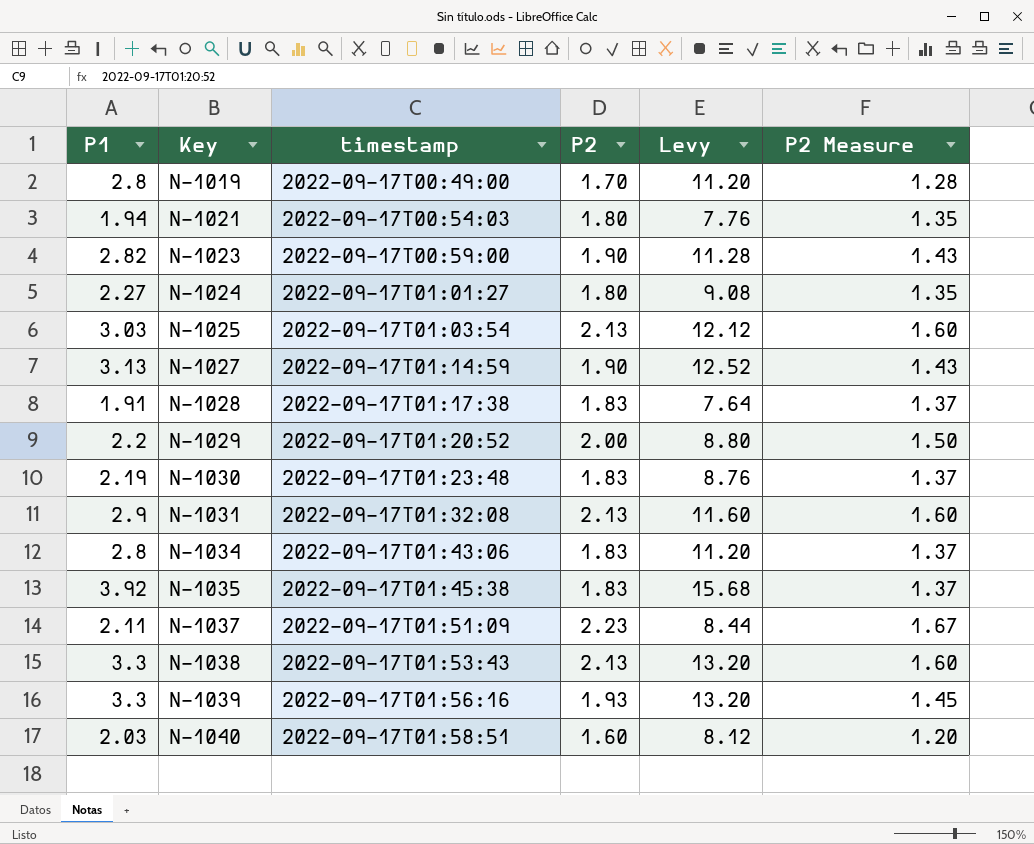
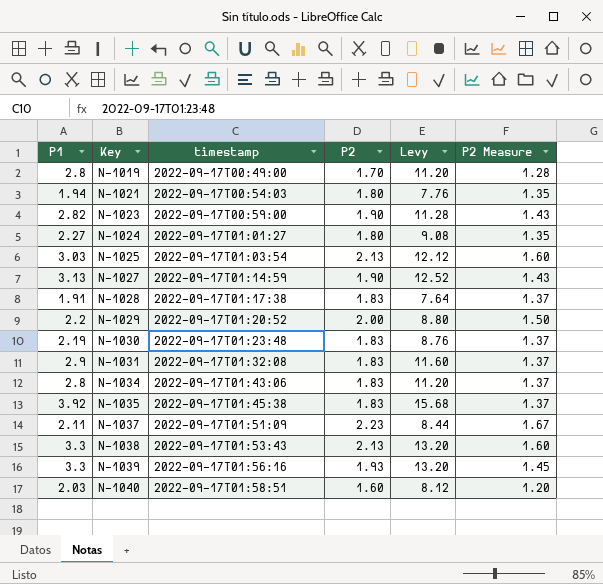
N-1031 | P2: 2.13 -> 1.83
N-1031 | P2 Measure: 1.60 -> 1.37

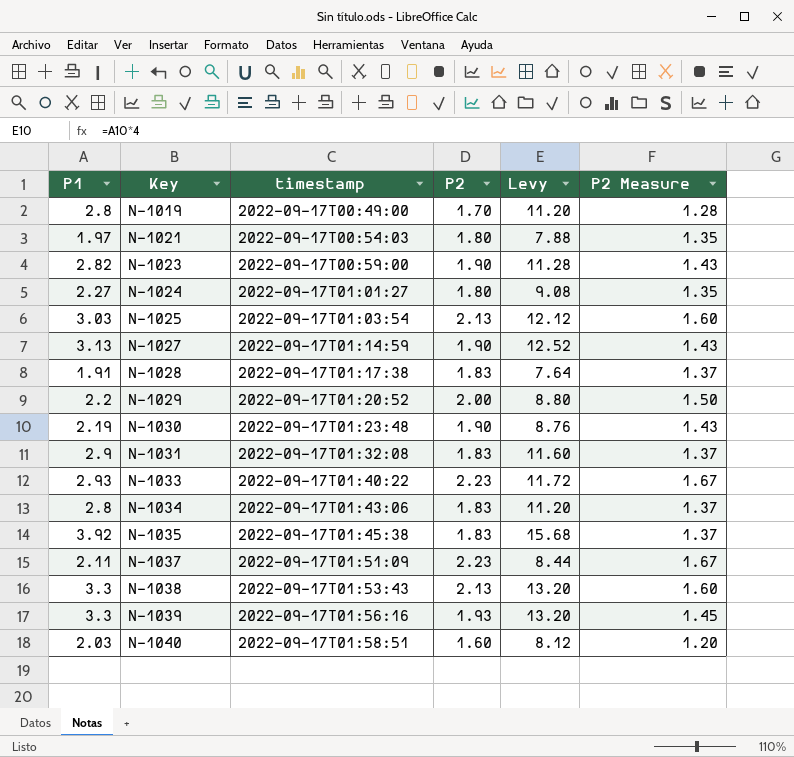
N-1021 | P1: 1.94 -> 1.97
N-1021 | Levy: 7.76 -> 7.88
N-1030 | P2: 1.83 -> 1.90
N-1030 | P2 Measure: 1.37 -> 1.43
row N-1033: none -> 2.93 | 2022-09-17T01:40:22 | 2.23 | 11.72 | 1.67

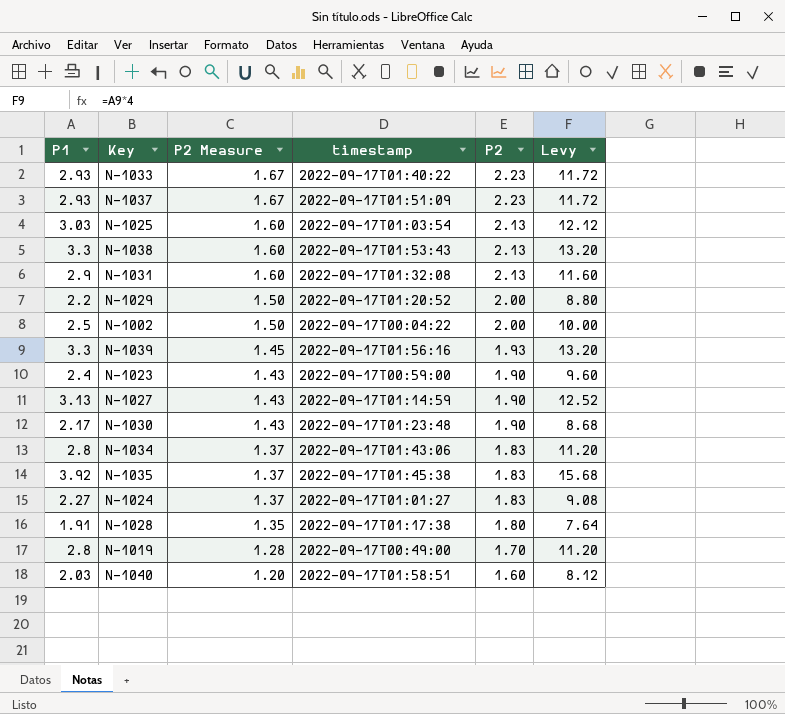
row order: Key ascending -> P2 Measure descending
column P2 Measure | position: 6 -> 3
row N-1021: 1.97 | 2022-09-17T00:54:03 | 1.80 | 7.88 | 1.35 -> none
N-1037 | P1: 2.11 -> 2.93
N-1037 | Levy: 8.44 -> 11.72
N-1031 | P2 Measure: 1.37 -> 1.60
N-1031 | P2: 1.83 -> 2.13
row N-1002: none -> 2.5 | 1.50 | 2022-09-17T00:04:22 | 2.00 | 10.00
N-1023 | P1: 2.82 -> 2.4
N-1023 | Levy: 11.28 -> 9.60
N-1030 | P1: 2.19 -> 2.17
N-1030 | Levy: 8.76 -> 8.68
N-1024 | P2 Measure: 1.35 -> 1.37
N-1024 | P2: 1.80 -> 1.83
N-1028 | P2 Measure: 1.37 -> 1.35
N-1028 | P2: 1.83 -> 1.80

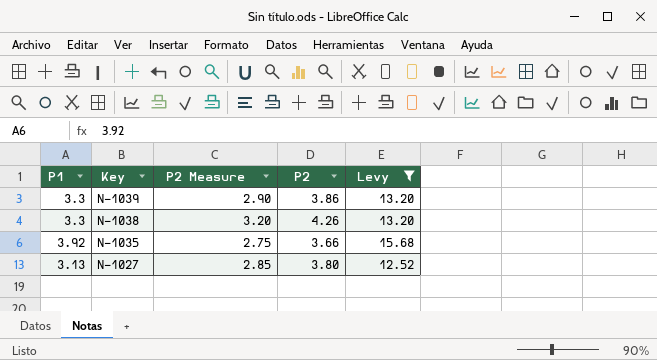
filter: none -> Levy >= 12.52
row order: P2 Measure descending -> Key descending
column timestamp | position: 4 -> none
N-1039 | P2 Measure: 1.45 -> 2.90
N-1039 | P2: 1.93 -> 3.86
N-1038 | P2 Measure: 1.60 -> 3.20
N-1038 | P2: 2.13 -> 4.26
N-1035 | P2 Measure: 1.37 -> 2.75
N-1035 | P2: 1.83 -> 3.66
N-1027 | P2 Measure: 1.43 -> 2.85
N-1027 | P2: 1.90 -> 3.80

